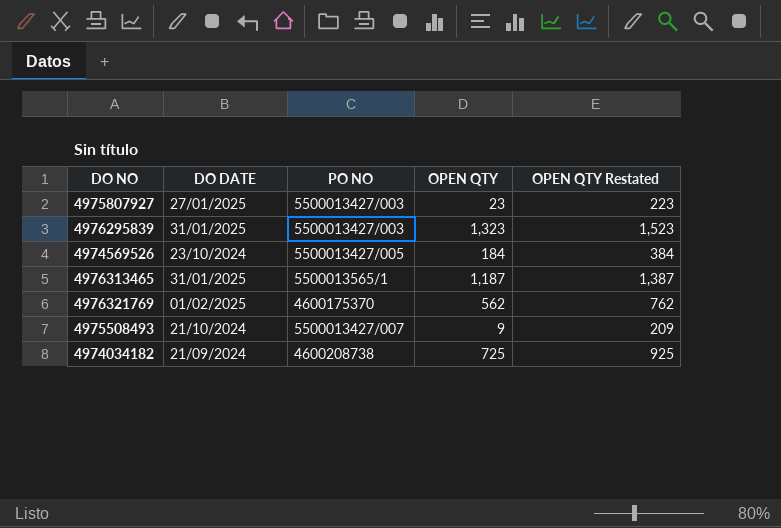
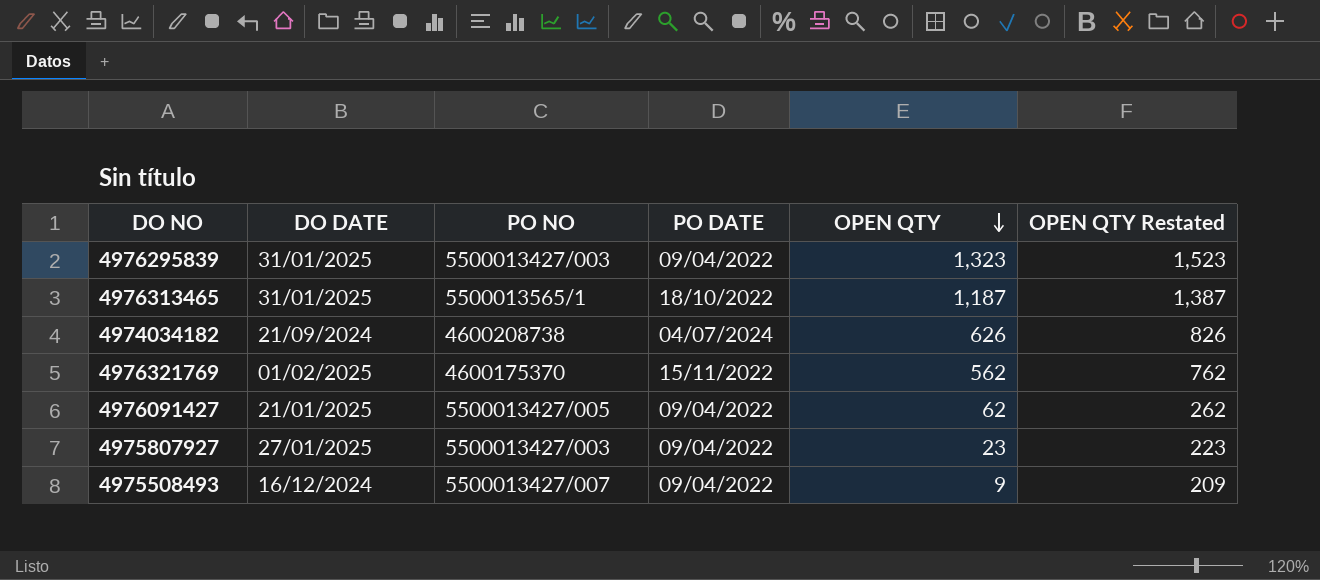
row order: none -> OPEN QTY descending
column PO DATE | position: none -> 4
row 4974569526: 23/10/2024 | 5500013427/005 | 184 | 384 -> none
4974034182 | OPEN QTY: 725 -> 626
4974034182 | OPEN QTY Restated: 925 -> 826
row 4976091427: none -> 21/01/2025 | 5500013427/005 | 09/04/2022 | 62 | 262
4975508493 | DO DATE: 21/10/2024 -> 16/12/2024

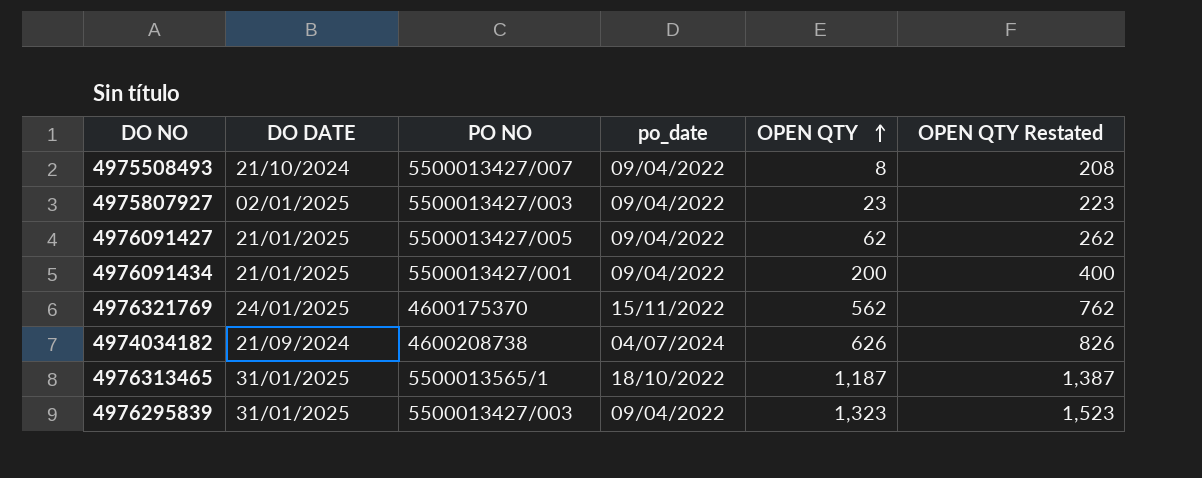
row order: OPEN QTY descending -> OPEN QTY ascending
column name: PO DATE -> po_date
4975508493 | DO DATE: 16/12/2024 -> 21/10/2024
4975508493 | OPEN QTY: 9 -> 8
4975508493 | OPEN QTY Restated: 209 -> 208
4975807927 | DO DATE: 27/01/2025 -> 02/01/2025
row 4976091434: none -> 21/01/2025 | 5500013427/001 | 09/04/2022 | 200 | 400
4976321769 | DO DATE: 01/02/2025 -> 24/01/2025

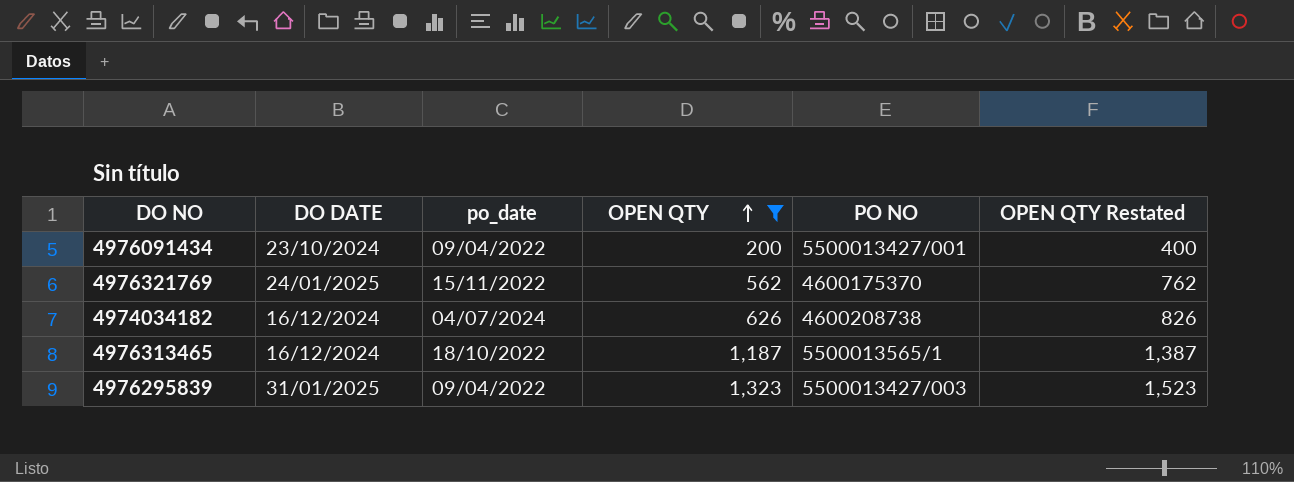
filter: none -> OPEN QTY >= 200
column PO NO | position: 3 -> 5
4976091434 | DO DATE: 21/01/2025 -> 23/10/2024
4974034182 | DO DATE: 21/09/2024 -> 16/12/2024
4976313465 | DO DATE: 31/01/2025 -> 16/12/2024

